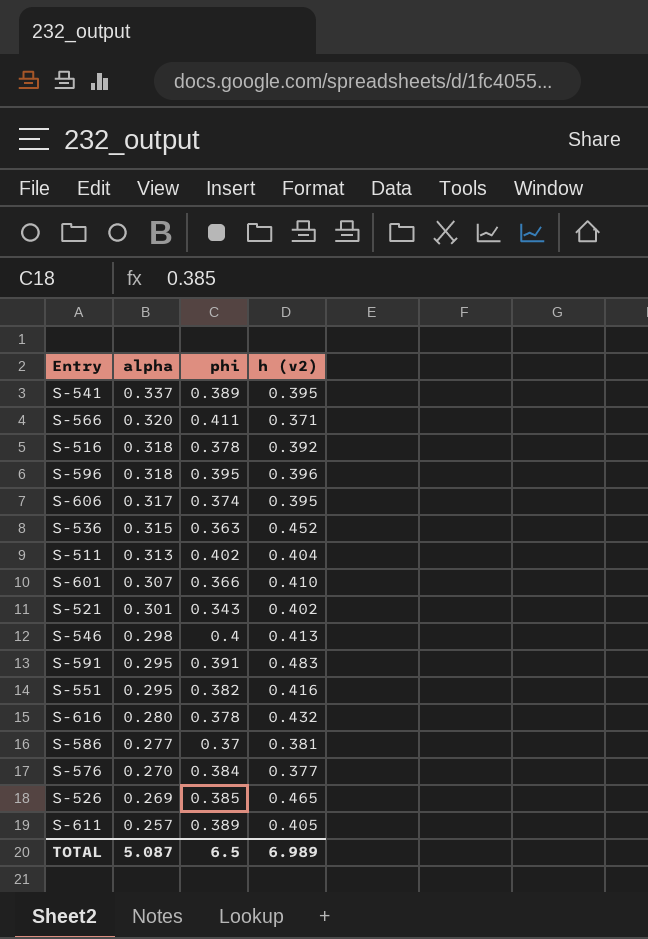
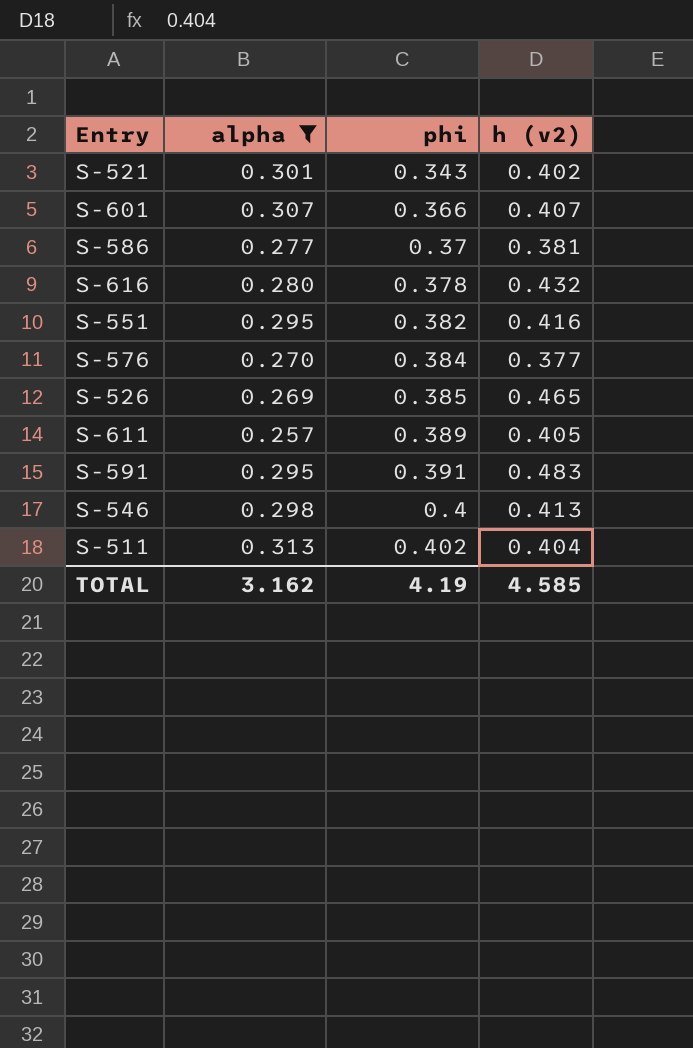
filter: none -> alpha <= 0.313
row order: alpha descending -> phi ascending
S-601 | h (v2): 0.410 -> 0.407
TOTAL | alpha: 5.087 -> 3.162
TOTAL | phi: 6.5 -> 4.19
TOTAL | h (v2): 6.989 -> 4.585

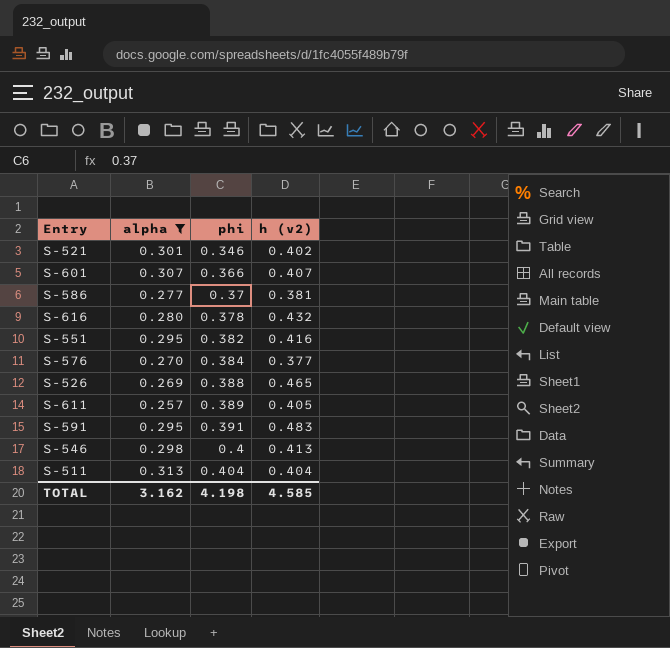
S-521 | phi: 0.343 -> 0.346
S-526 | phi: 0.385 -> 0.388
S-511 | phi: 0.402 -> 0.404
TOTAL | phi: 4.19 -> 4.198

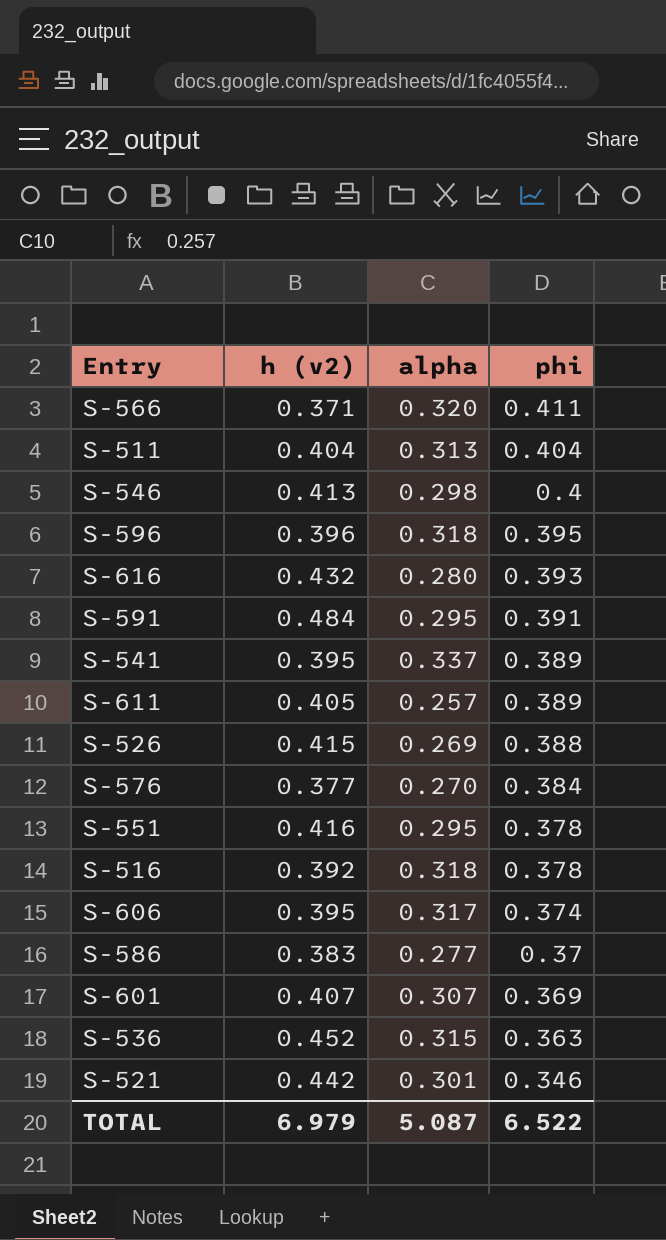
filter: alpha <= 0.313 -> none
row order: phi ascending -> phi descending
column h (v2) | position: 4 -> 2
S-616 | phi: 0.378 -> 0.393
S-591 | h (v2): 0.483 -> 0.484
S-526 | h (v2): 0.465 -> 0.415
S-551 | phi: 0.382 -> 0.378
S-586 | h (v2): 0.381 -> 0.383
S-601 | phi: 0.366 -> 0.369
S-521 | h (v2): 0.402 -> 0.442
TOTAL | h (v2): 4.585 -> 6.979
TOTAL | alpha: 3.162 -> 5.087
TOTAL | phi: 4.198 -> 6.522

